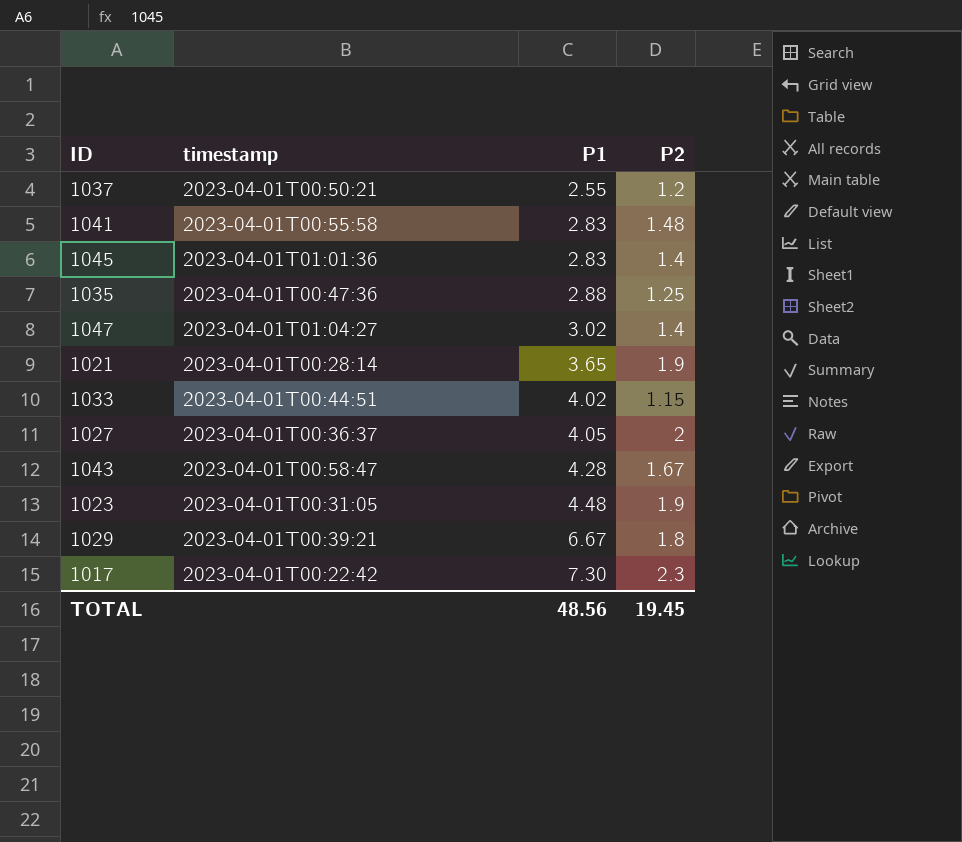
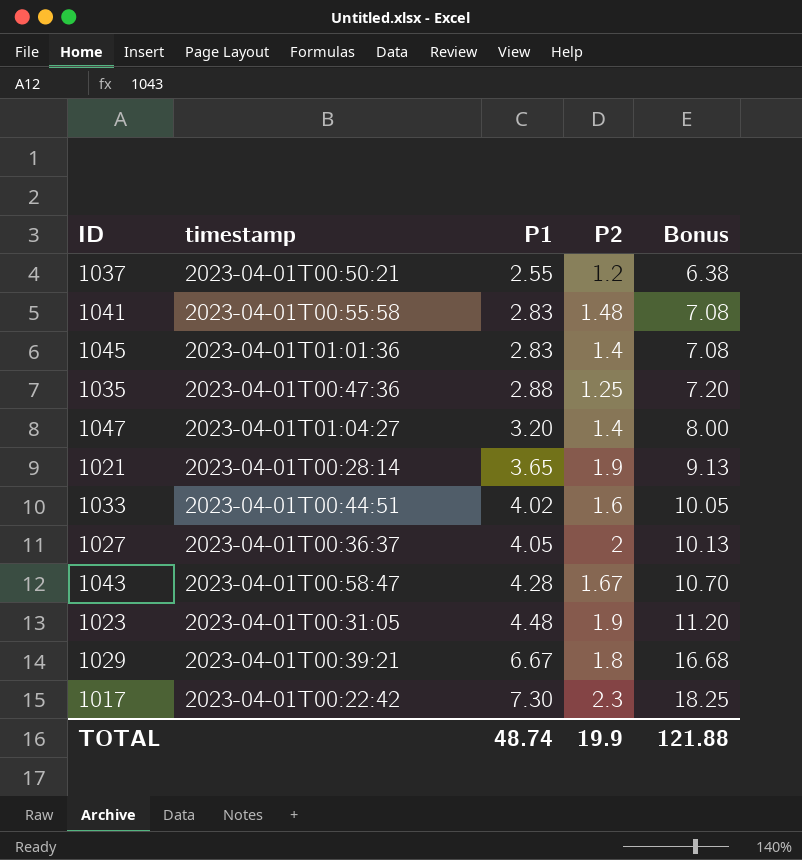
column Bonus | formula: none -> [P1] * 2.5
1047 | P1: 3.02 -> 3.20
1033 | P2: 1.15 -> 1.6
TOTAL | P1: 48.56 -> 48.74
TOTAL | P2: 19.45 -> 19.9

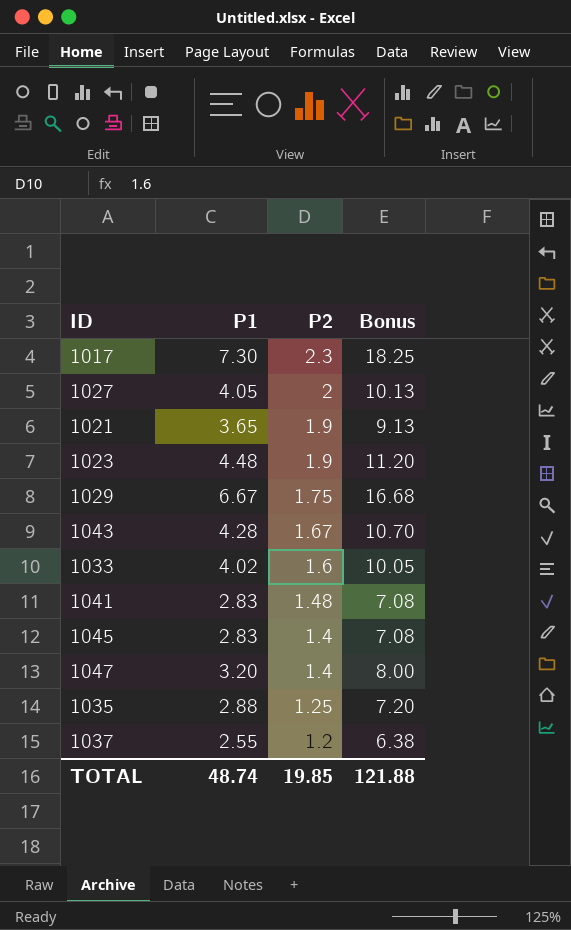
row order: P1 ascending -> P2 descending
column timestamp | position: 2 -> none
1029 | P2: 1.8 -> 1.75
TOTAL | P2: 19.9 -> 19.85

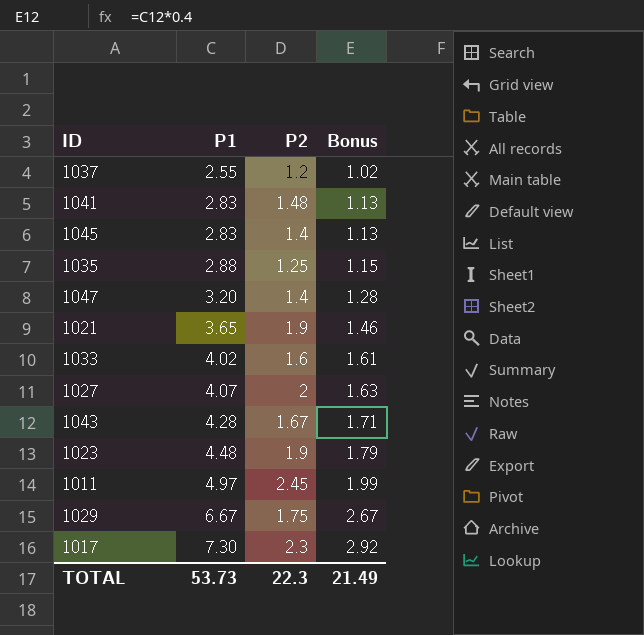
row order: P2 descending -> P1 ascending
column Bonus | formula: [P1] * 2.5 -> [P1] * 0.4
1027 | P1: 4.05 -> 4.07
row 1011: none -> 4.97 | 2.45 | 1.99
TOTAL | P1: 48.74 -> 53.73
TOTAL | P2: 19.85 -> 22.3
TOTAL | Bonus: 121.88 -> 21.49

